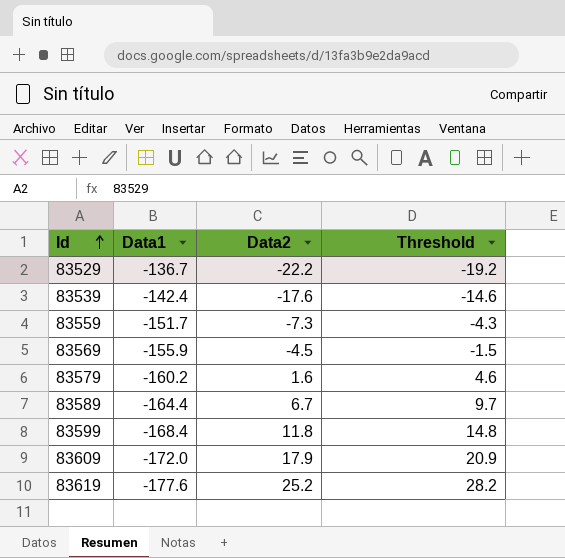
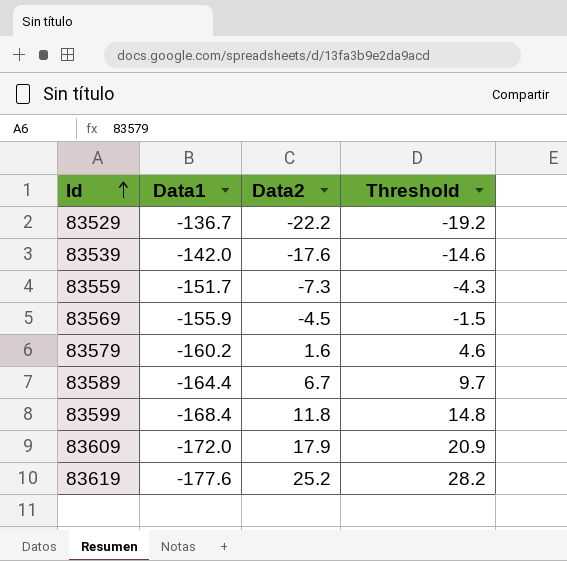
83539 | Data1: -142.4 -> -142.0

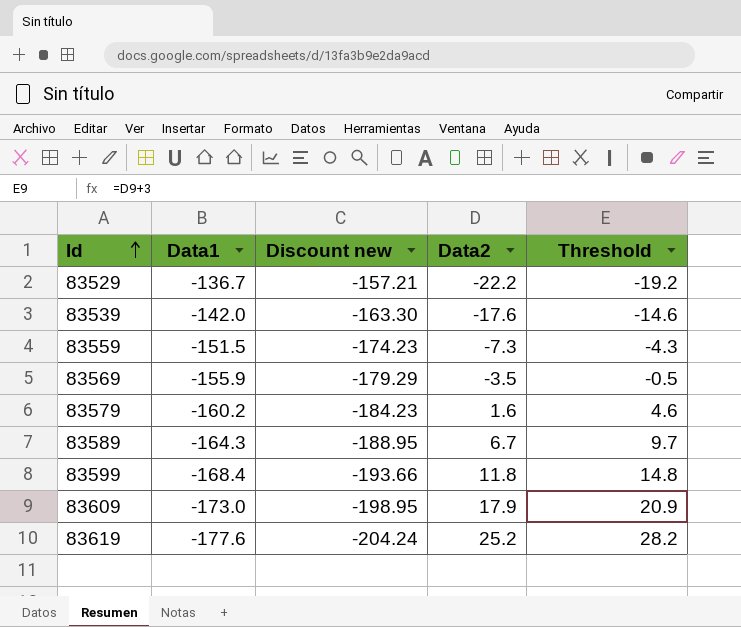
column Discount new | formula: none -> [Data1] * 1.15
83559 | Data1: -151.7 -> -151.5
83569 | Data2: -4.5 -> -3.5
83569 | Threshold: -1.5 -> -0.5
83589 | Data1: -164.4 -> -164.3
83609 | Data1: -172.0 -> -173.0

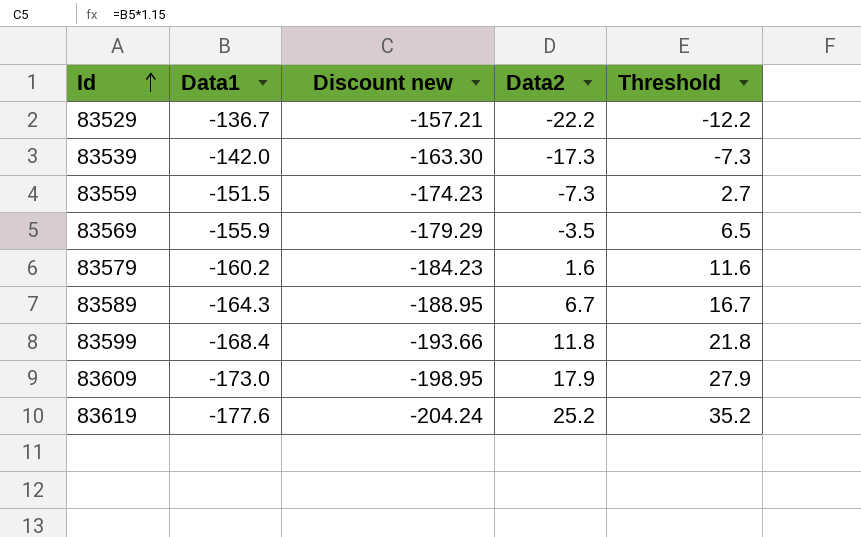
column Threshold | formula: [Data2] + 3 -> [Data2] + 10
83539 | Data2: -17.6 -> -17.3

